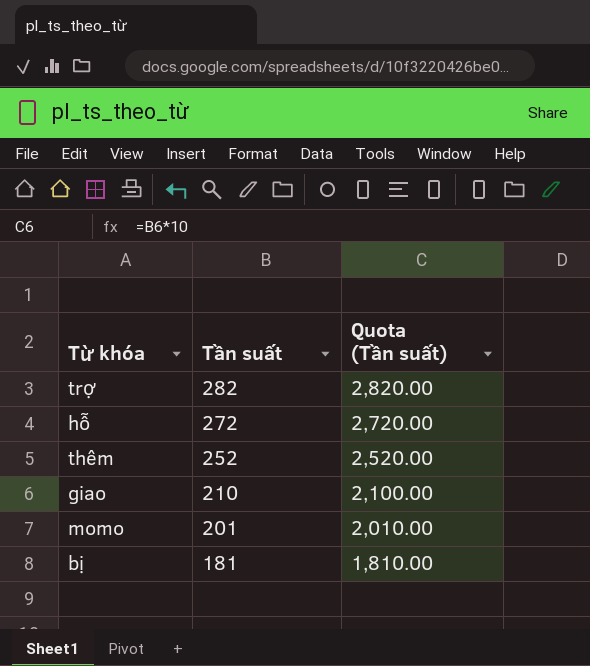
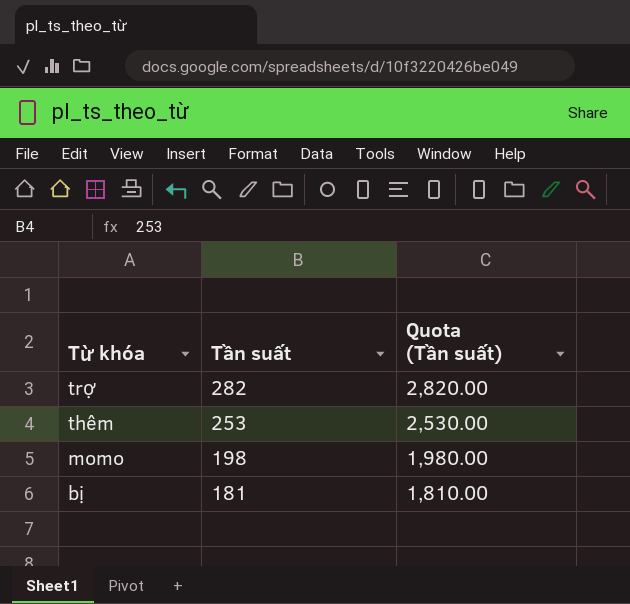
row hỗ: 272 | 2,720.00 -> none
row giao: 210 | 2,100.00 -> none
thêm | Tần suất: 252 -> 253
thêm | Quota (Tần suất): 2,520.00 -> 2,530.00
momo | Tần suất: 201 -> 198
momo | Quota (Tần suất): 2,010.00 -> 1,980.00

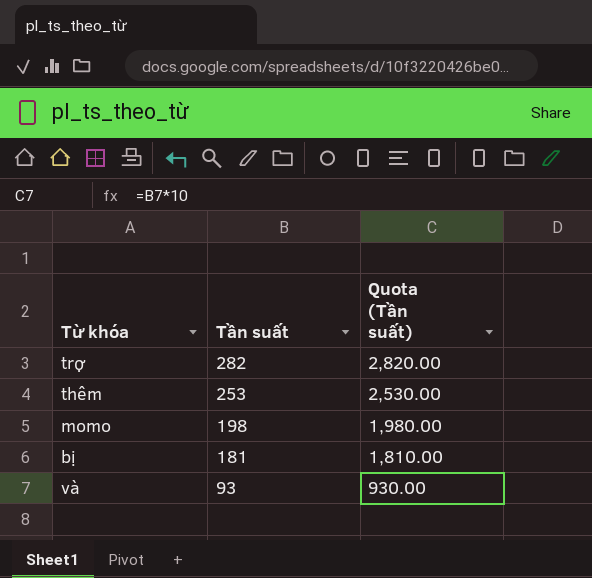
row và: none -> 93 | 930.00

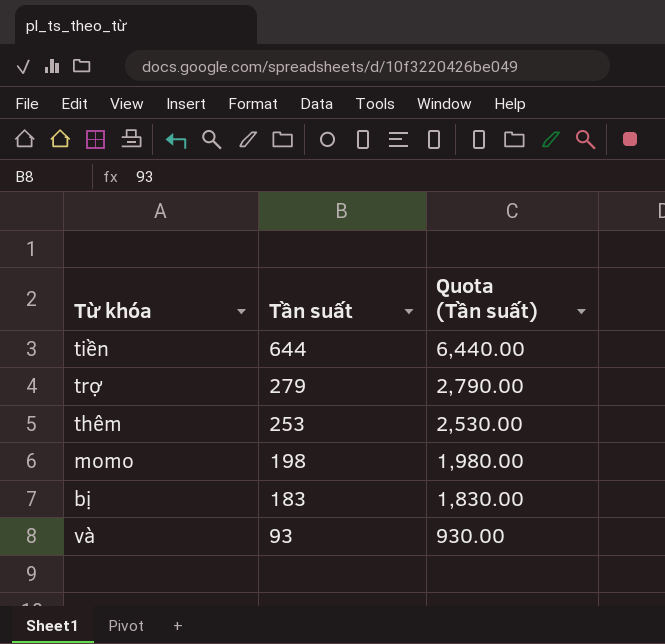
row tiền: none -> 644 | 6,440.00
trợ | Tần suất: 282 -> 279
trợ | Quota (Tần suất): 2,820.00 -> 2,790.00
bị | Tần suất: 181 -> 183
bị | Quota (Tần suất): 1,810.00 -> 1,830.00

